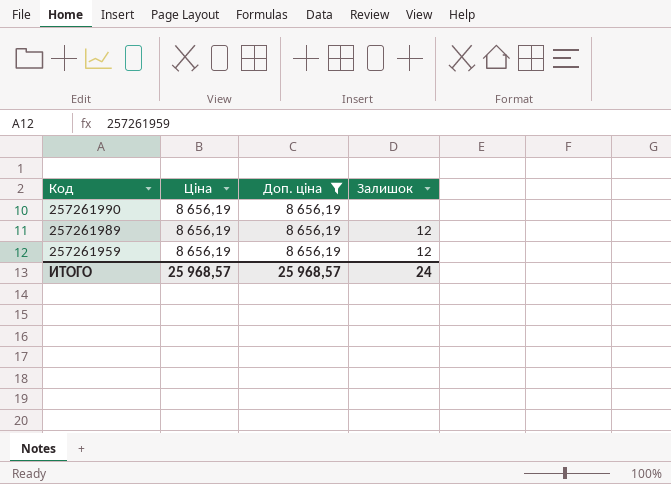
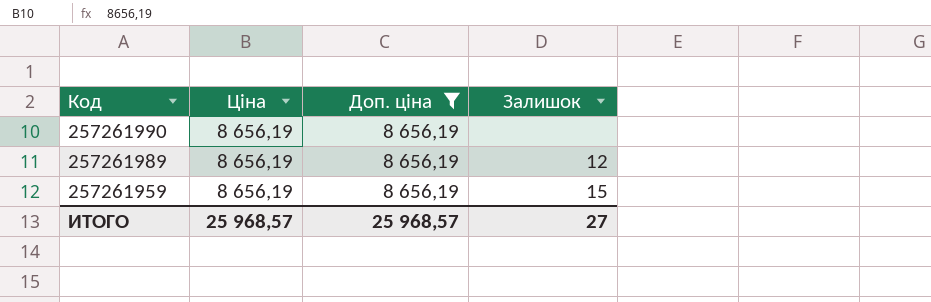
257261959 | Залишок: 12 -> 15
ИТОГО | Залишок: 24 -> 27

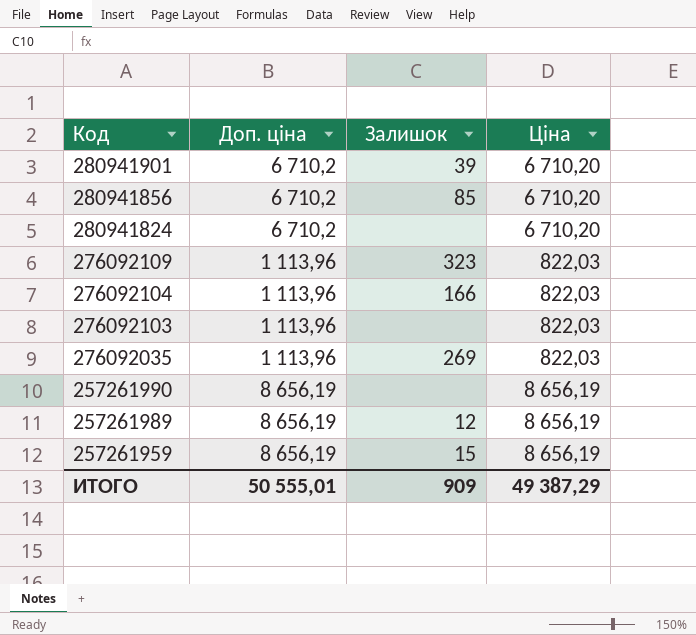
filter: Доп. ціна = 8 656,19 -> none
column Ціна | position: 2 -> 4
ИТОГО | Доп. ціна: 25 968,57 -> 50 555,01
ИТОГО | Залишок: 27 -> 909
ИТОГО | Ціна: 25 968,57 -> 49 387,29

